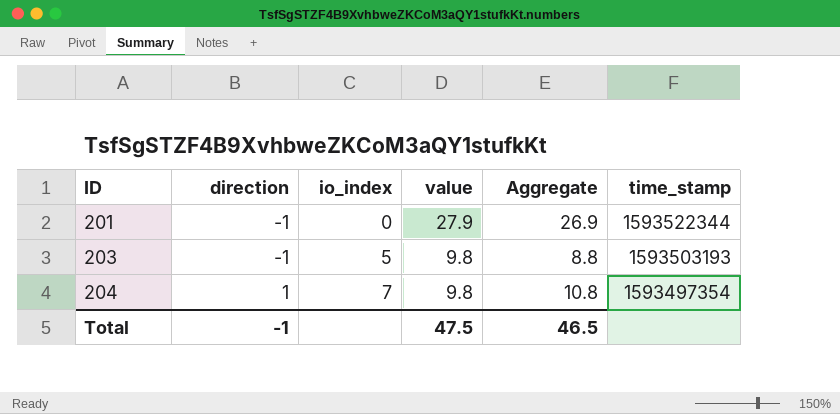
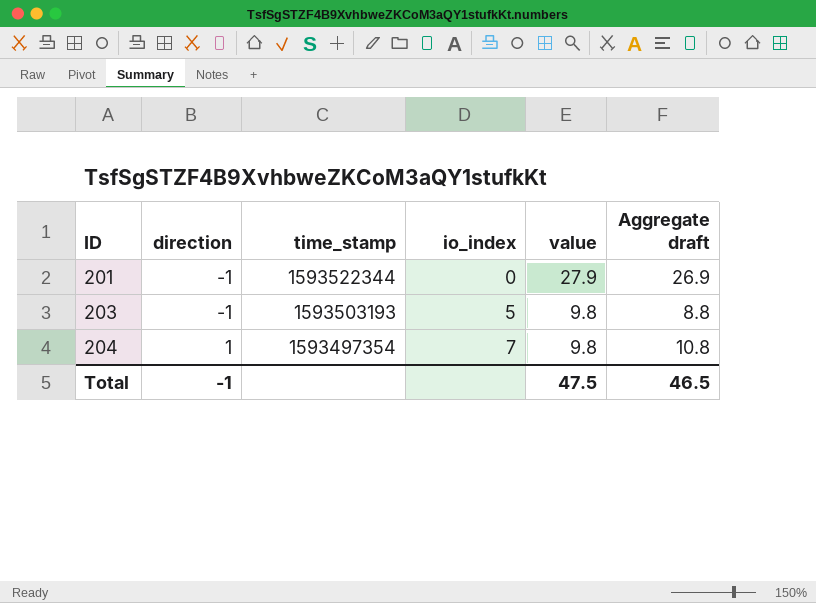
column time_stamp | position: 6 -> 3
column name: Aggregate -> Aggregate draft

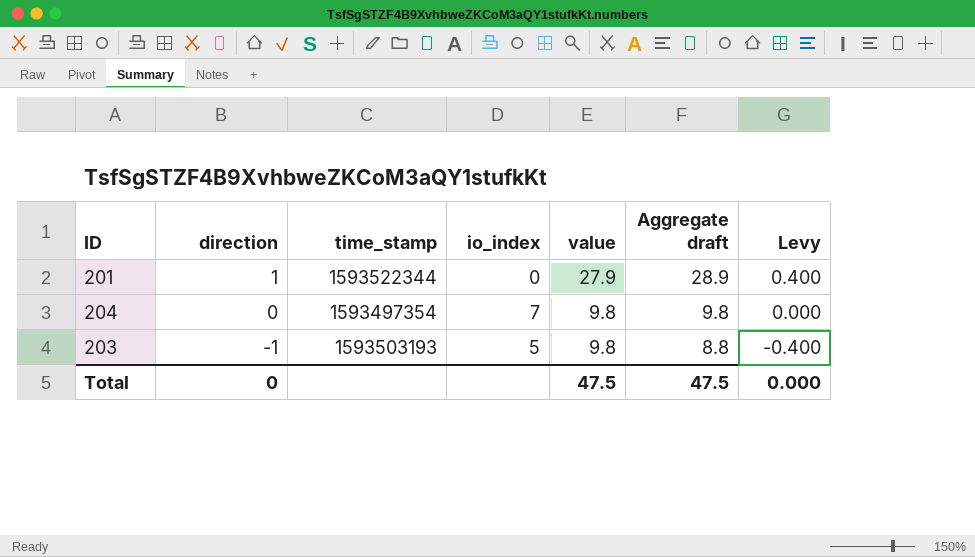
row order: ID ascending -> direction descending
column Levy | formula: none -> [direction] * 0.4
201 | direction: -1 -> 1
201 | Aggregate draft: 26.9 -> 28.9
204 | direction: 1 -> 0
204 | Aggregate draft: 10.8 -> 9.8
Total | direction: -1 -> 0
Total | Aggregate draft: 46.5 -> 47.5

